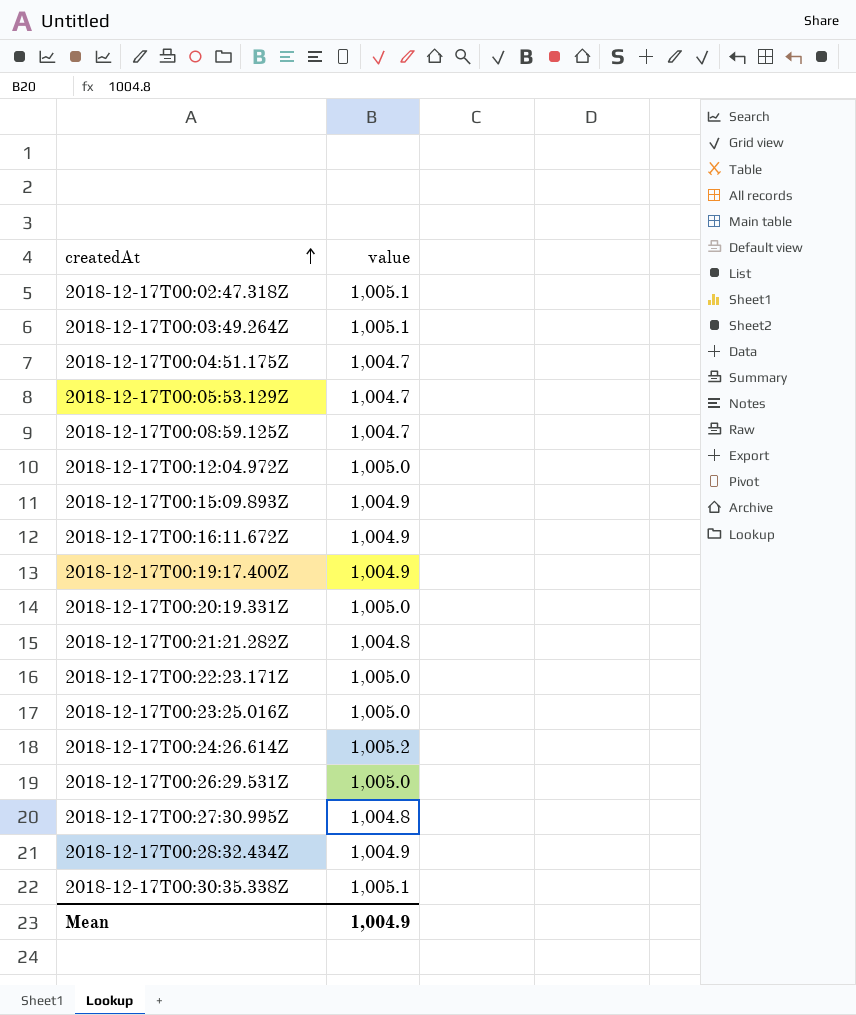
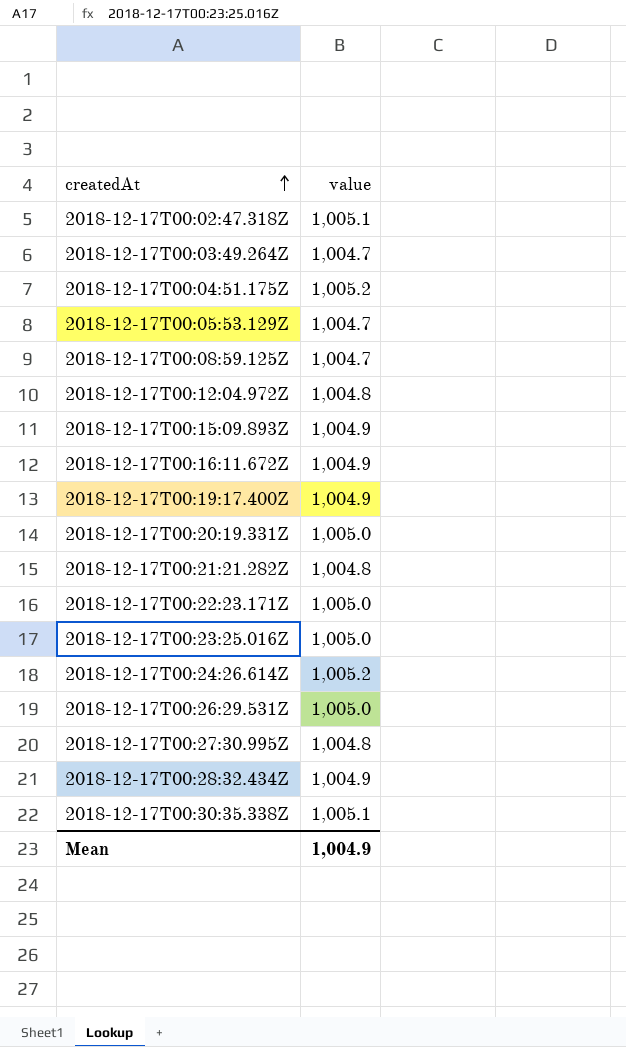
2018-12-17T00:03:49.264Z | value: 1,005.1 -> 1,004.7
2018-12-17T00:04:51.175Z | value: 1,004.7 -> 1,005.2
2018-12-17T00:12:04.972Z | value: 1,005.0 -> 1,004.8

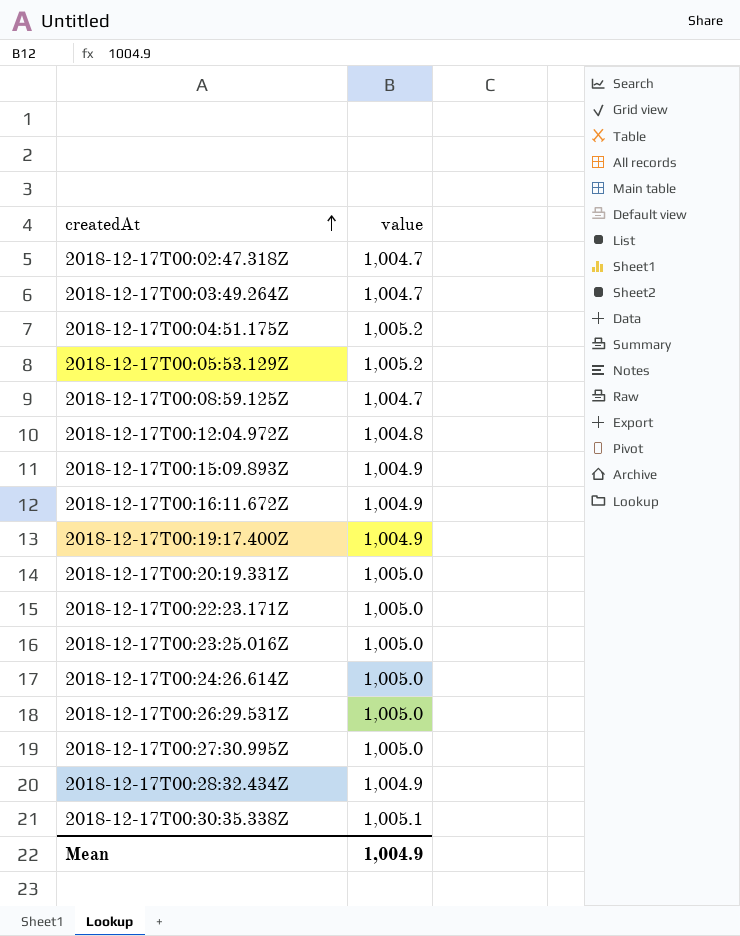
row 2018-12-17T00:21:21.282Z: 1,004.8 -> none
2018-12-17T00:02:47.318Z | value: 1,005.1 -> 1,004.7
2018-12-17T00:05:53.129Z | value: 1,004.7 -> 1,005.2
2018-12-17T00:24:26.614Z | value: 1,005.2 -> 1,005.0
2018-12-17T00:27:30.995Z | value: 1,004.8 -> 1,005.0

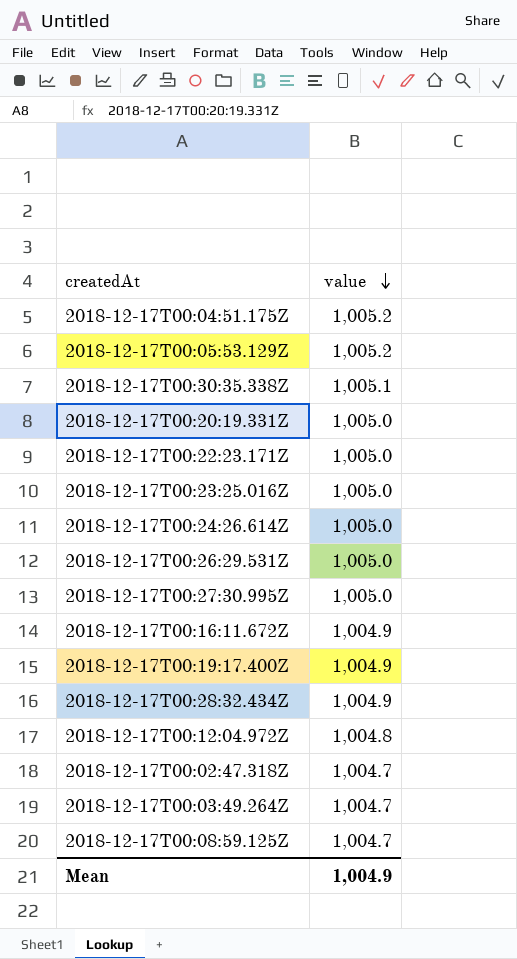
row order: createdAt ascending -> value descending
row 2018-12-17T00:15:09.893Z: 1,004.9 -> none

